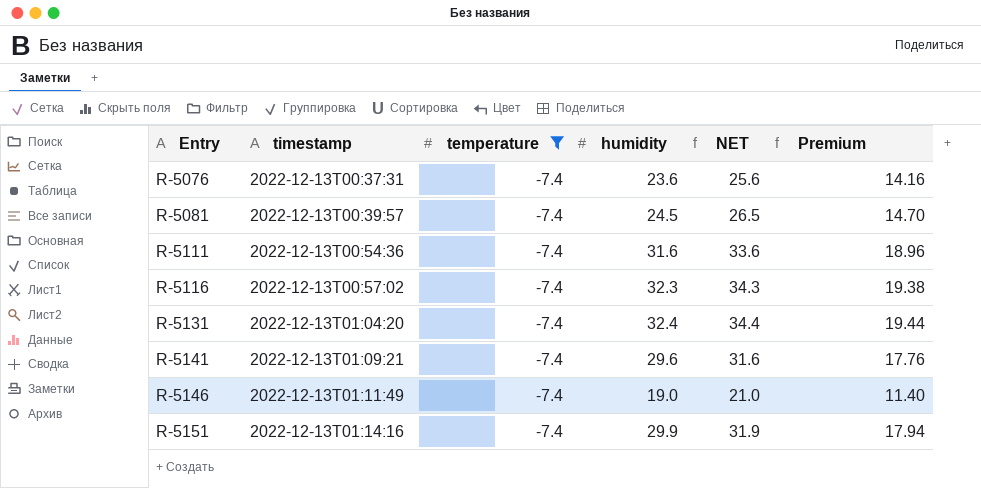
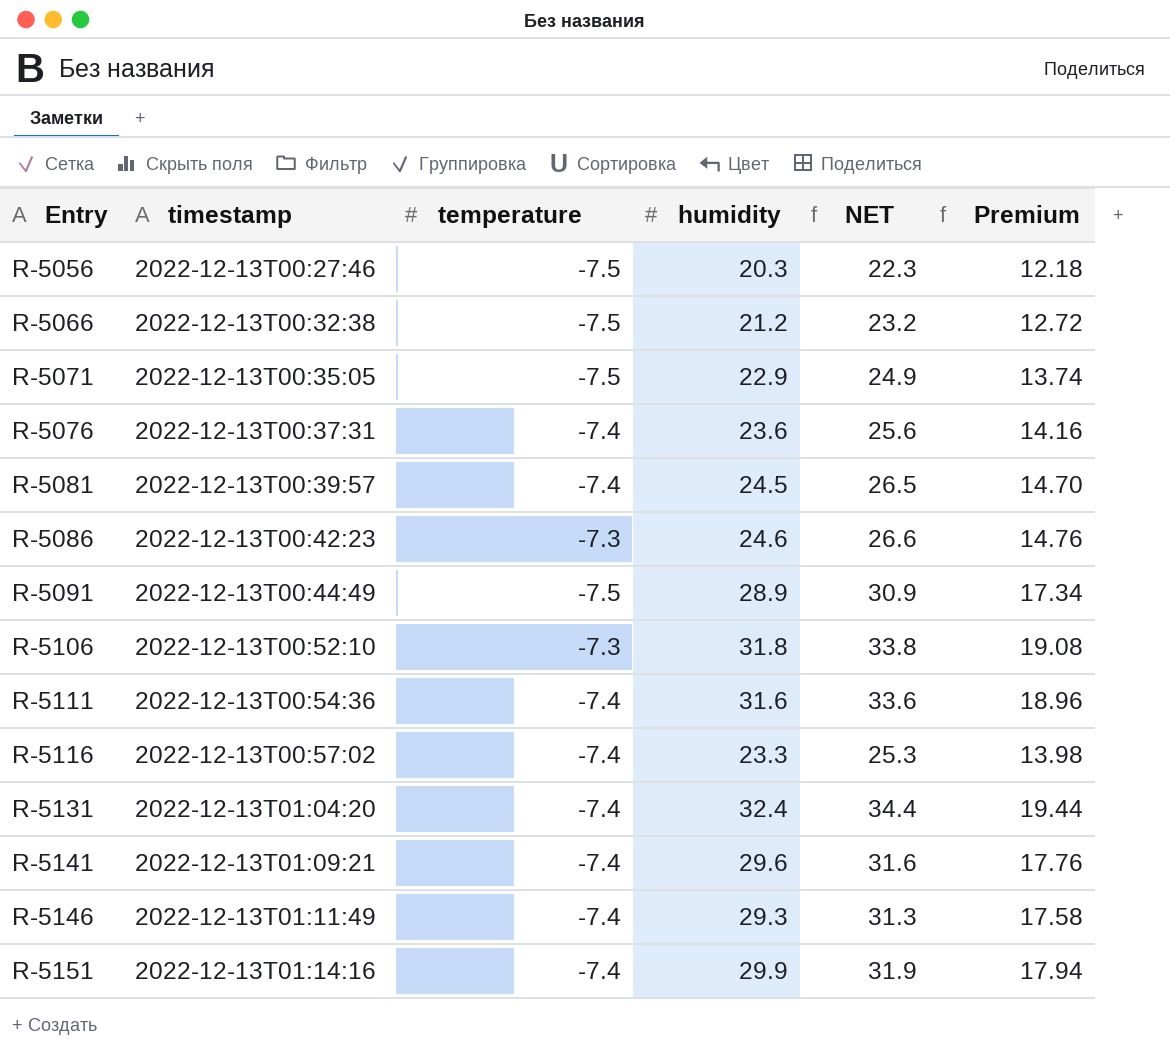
filter: temperature = -7.4 -> none
R-5116 | humidity: 32.3 -> 23.3
R-5116 | NET: 34.3 -> 25.3
R-5116 | Premium: 19.38 -> 13.98
R-5146 | humidity: 19.0 -> 29.3
R-5146 | NET: 21.0 -> 31.3
R-5146 | Premium: 11.40 -> 17.58

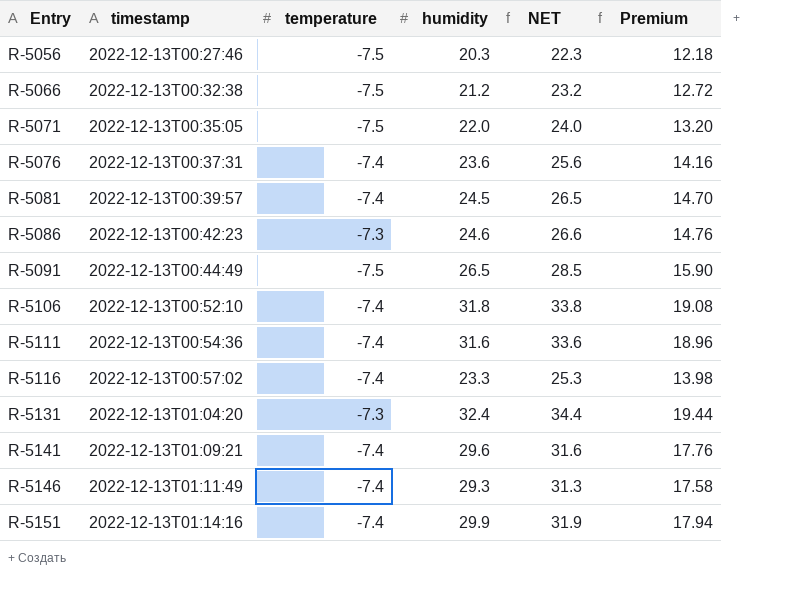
R-5071 | humidity: 22.9 -> 22.0
R-5071 | NET: 24.9 -> 24.0
R-5071 | Premium: 13.74 -> 13.20
R-5091 | humidity: 28.9 -> 26.5
R-5091 | NET: 30.9 -> 28.5
R-5091 | Premium: 17.34 -> 15.90
R-5106 | temperature: -7.3 -> -7.4
R-5131 | temperature: -7.4 -> -7.3

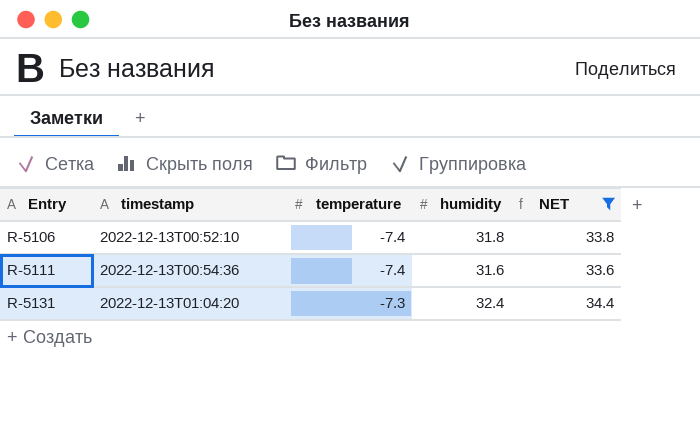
filter: none -> NET >= 33.6
column Premium | formula: [humidity] * 0.6 -> none

